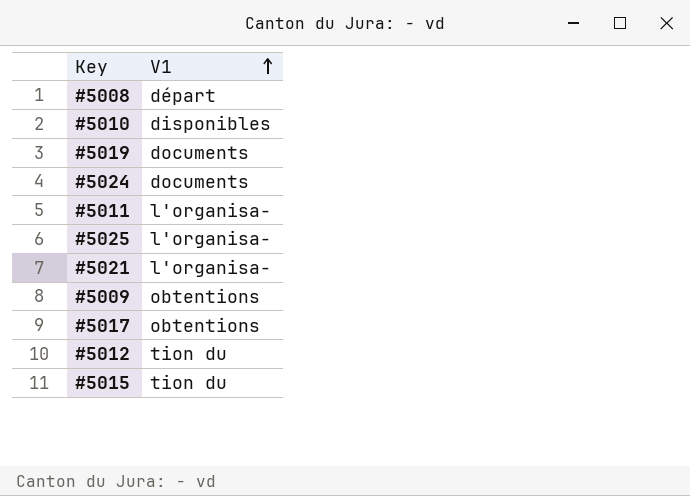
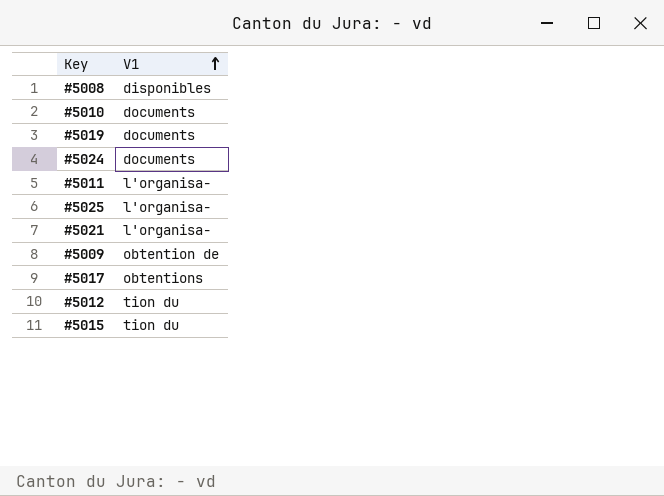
#5008 | V1: départ -> disponibles
#5010 | V1: disponibles -> documents
#5009 | V1: obtentions -> obtention de

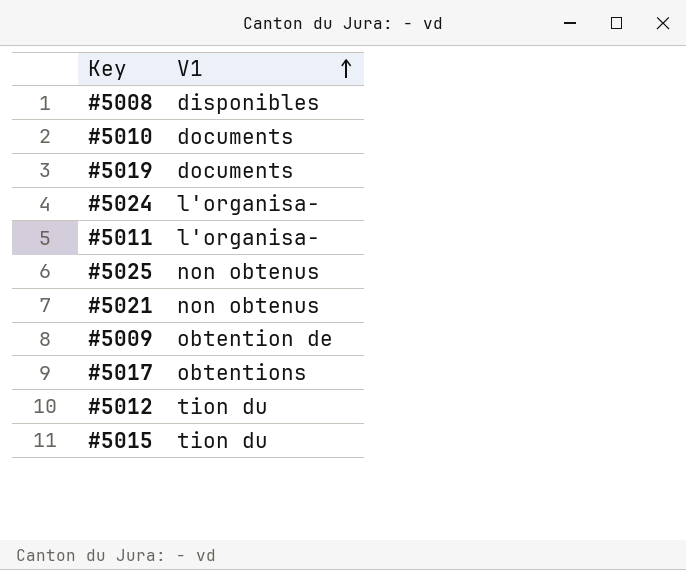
#5024 | V1: documents -> l'organisa-
#5025 | V1: l'organisa- -> non obtenus
#5021 | V1: l'organisa- -> non obtenus

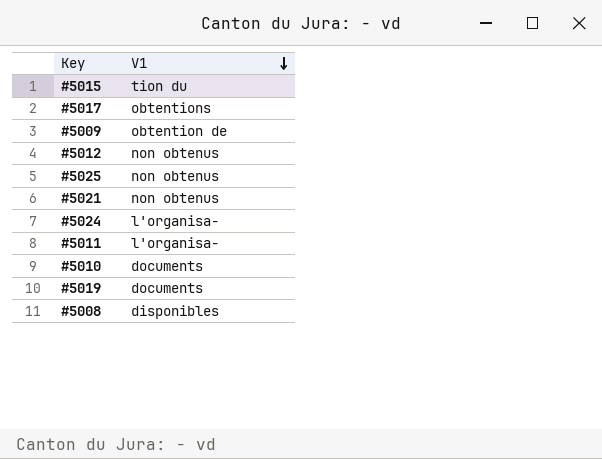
row order: V1 ascending -> V1 descending
#5012 | V1: tion du -> non obtenus

